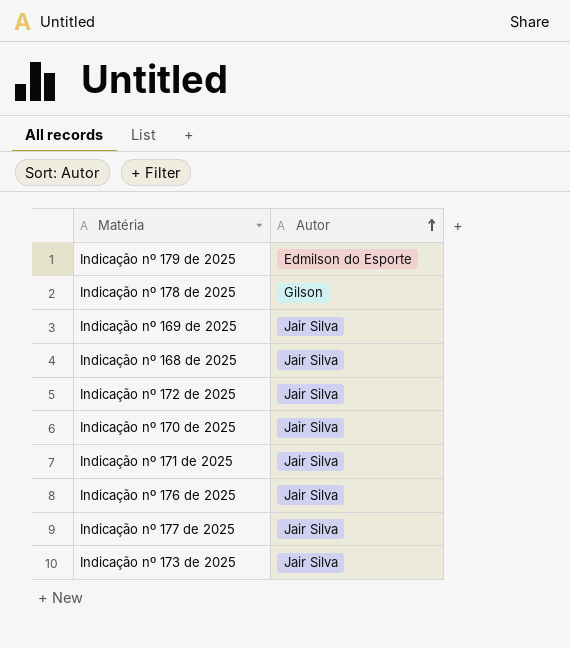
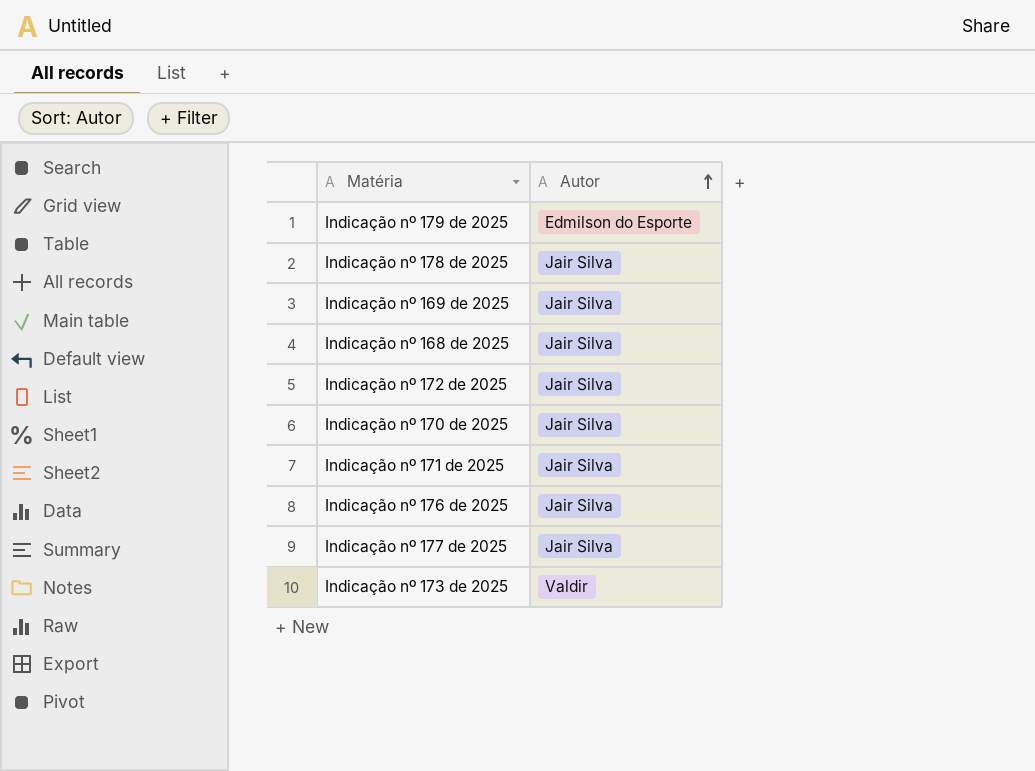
Indicação nº 178 de 2025 | Autor: Gilson -> Jair Silva
Indicação nº 173 de 2025 | Autor: Jair Silva -> Valdir

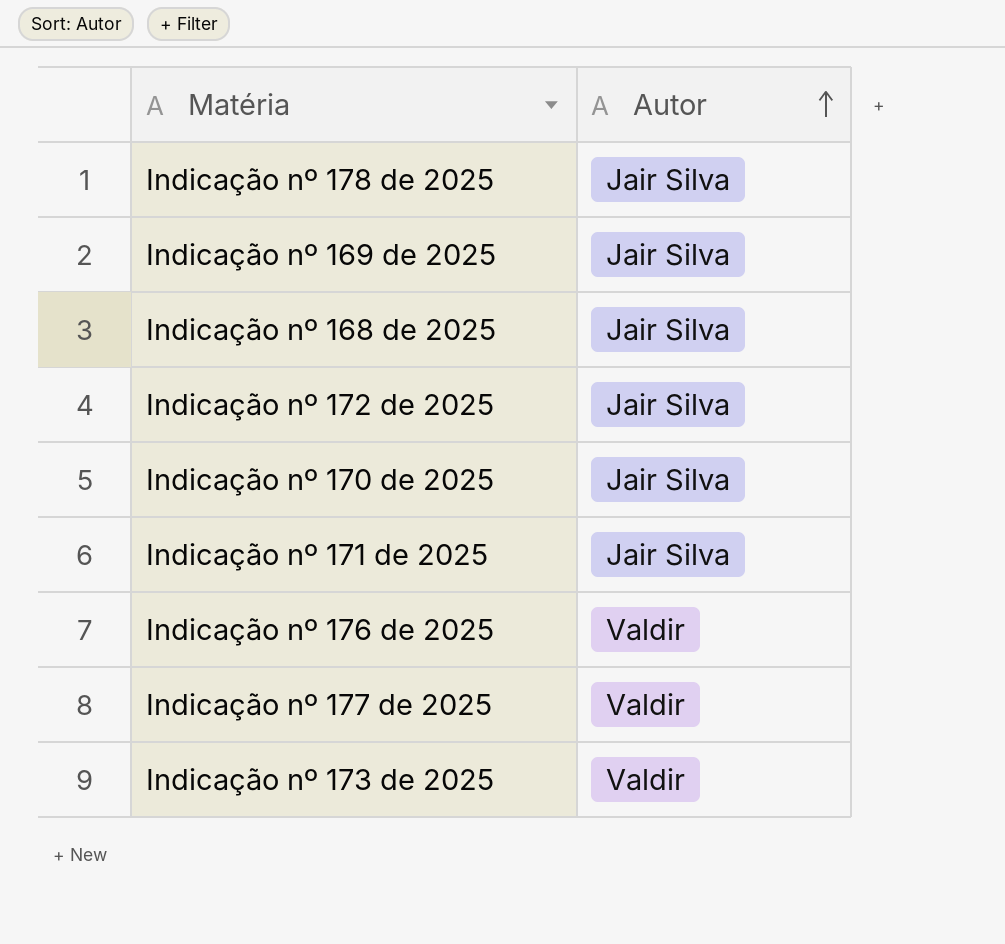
row Indicação nº 179 de 2025: Edmilson do Esporte -> none
Indicação nº 176 de 2025 | Autor: Jair Silva -> Valdir
Indicação nº 177 de 2025 | Autor: Jair Silva -> Valdir

